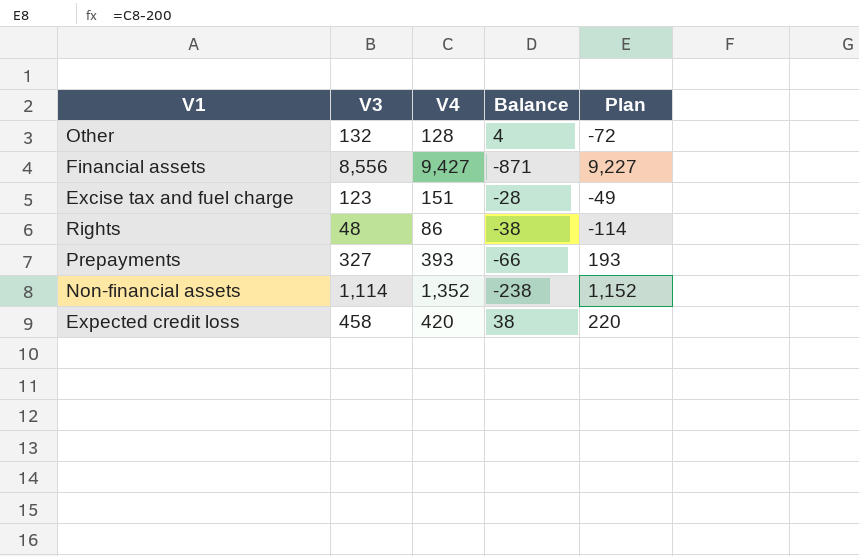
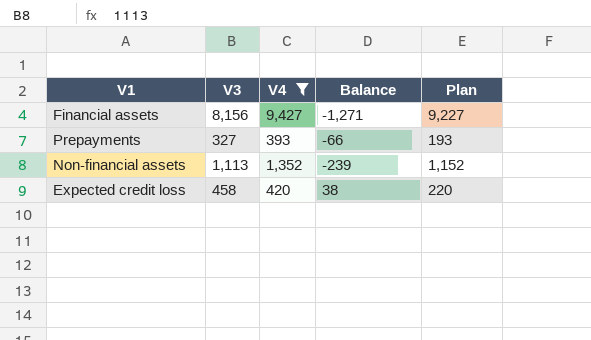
filter: none -> V4 >= 393
Financial assets | V3: 8,556 -> 8,156
Financial assets | Balance: -871 -> -1,271
Non-financial assets | V3: 1,114 -> 1,113
Non-financial assets | Balance: -238 -> -239

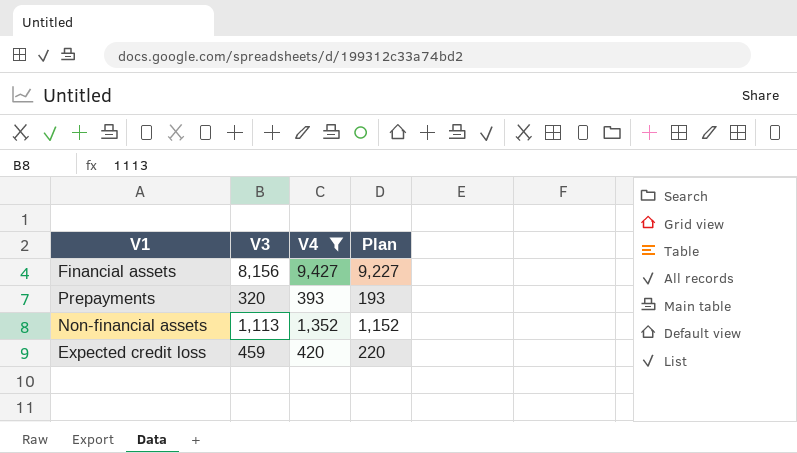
column Balance | formula: [V3] - [V4] -> none
Prepayments | V3: 327 -> 320
Expected credit loss | V3: 458 -> 459

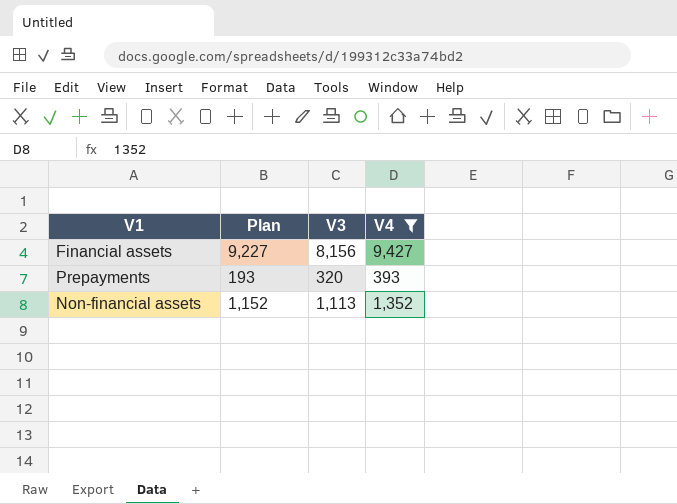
column Plan | position: 4 -> 2
row Expected credit loss: 459 | 420 | 220 -> none

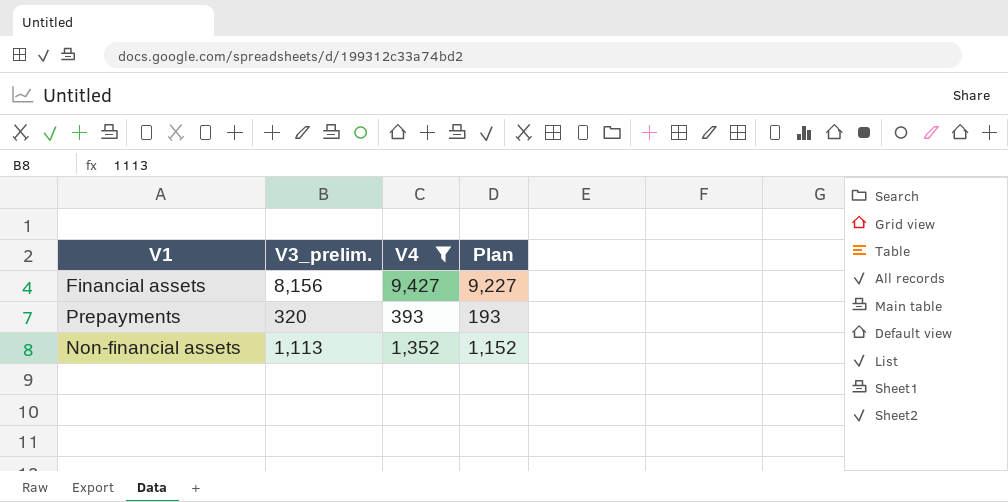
column name: V3 -> V3_prelim.
column Plan | position: 2 -> 4

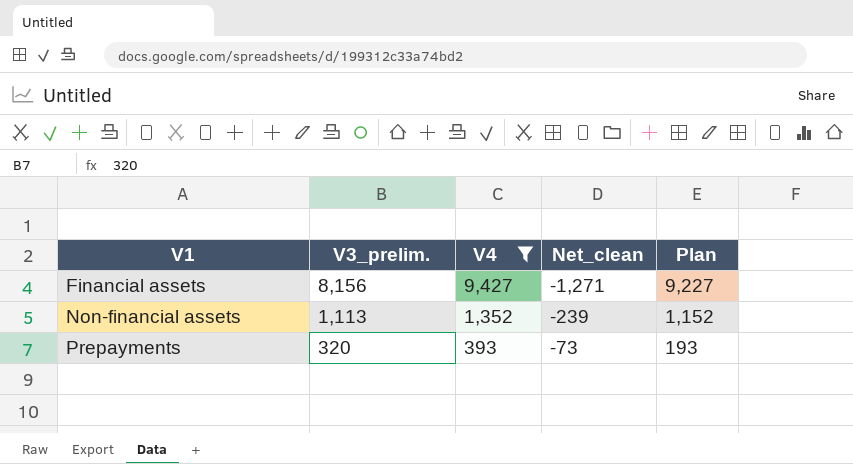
row order: none -> V1 ascending
column Net_clean | formula: none -> [V3_prelim.] - [V4]

